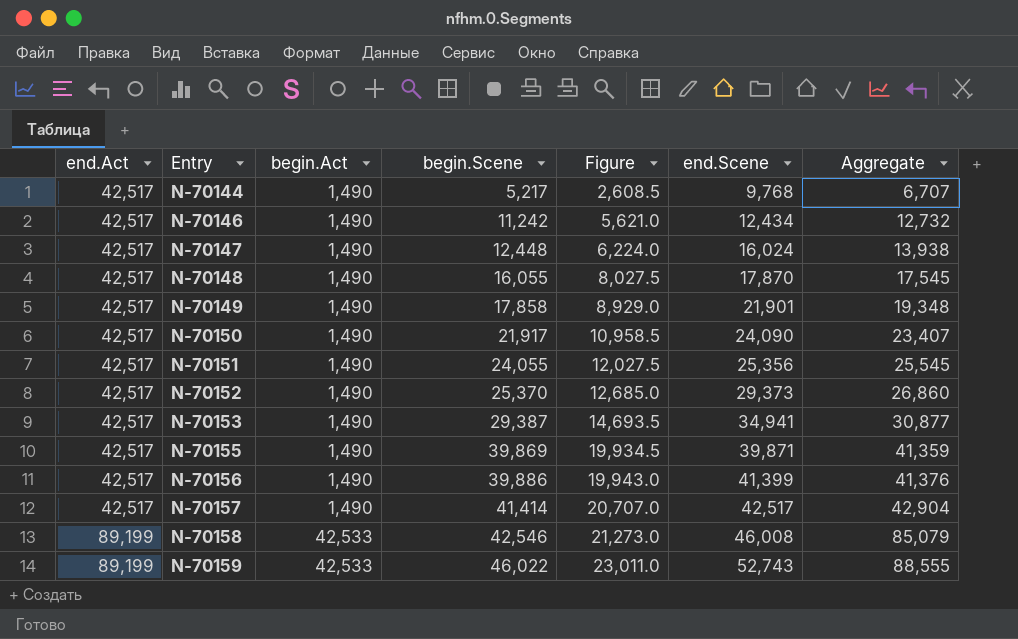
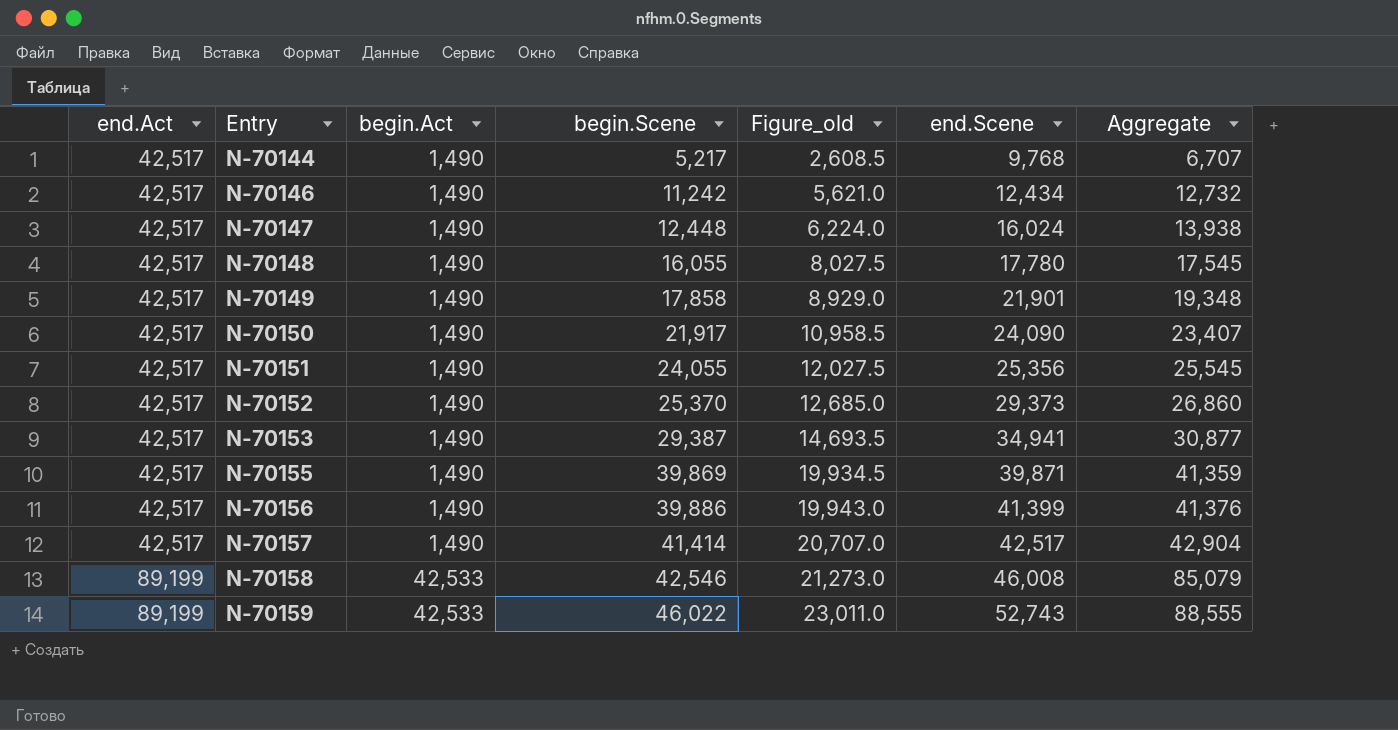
column name: Figure -> Figure_old
N-70148 | end.Scene: 17,870 -> 17,780

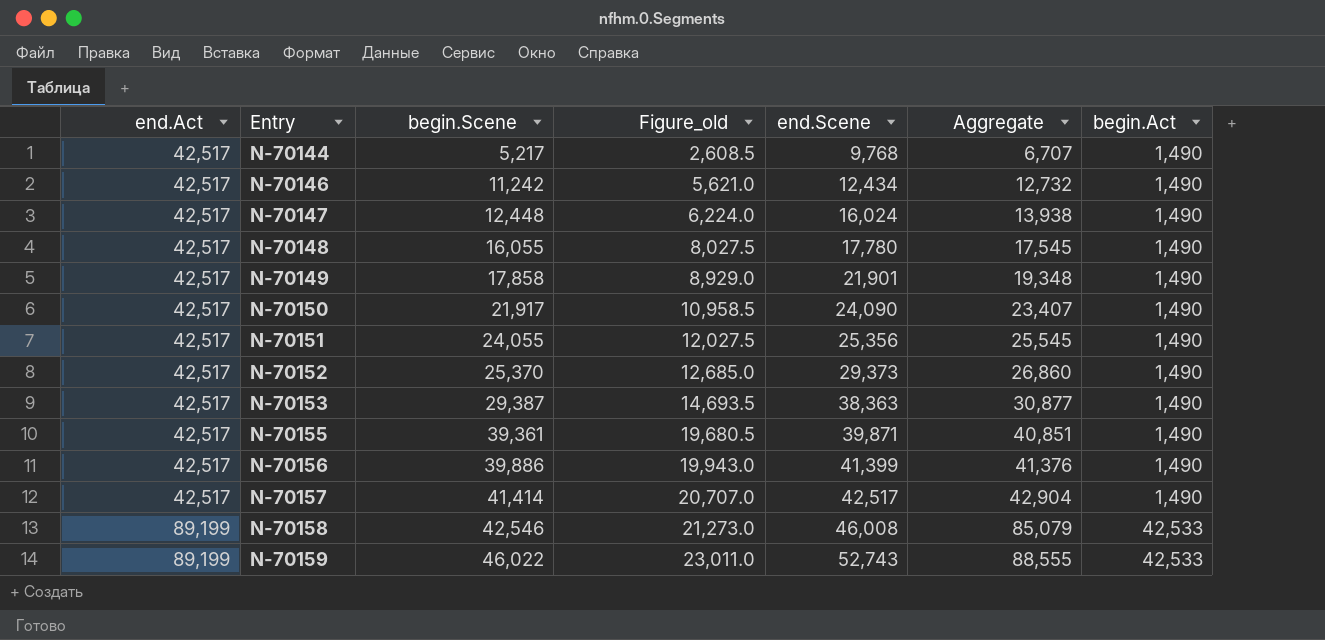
column begin.Act | position: 3 -> 7
N-70153 | end.Scene: 34,941 -> 38,363
N-70155 | begin.Scene: 39,869 -> 39,361
N-70155 | Figure_old: 19,934.5 -> 19,680.5
N-70155 | Aggregate: 41,359 -> 40,851

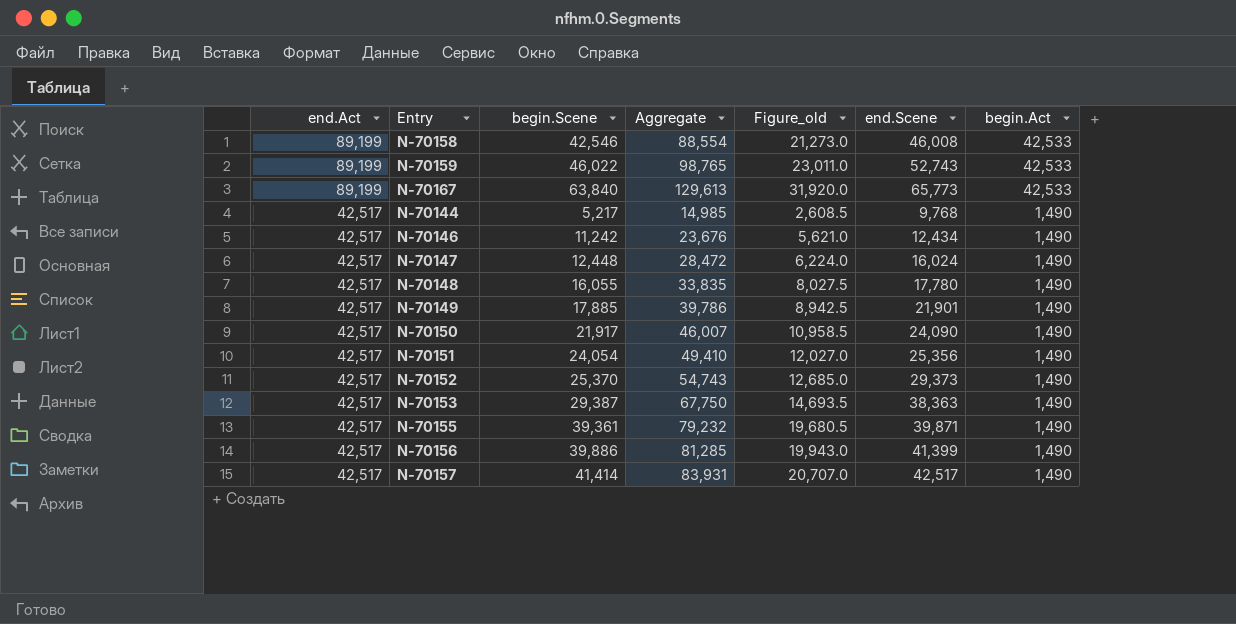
row order: end.Act ascending -> end.Act descending
column Aggregate | formula: [begin.Scene] + [begin.Act] -> [begin.Scene] + [end.Scene]
column Aggregate | position: 6 -> 4
row N-70167: none -> 89,199 | 63,840 | 129,613 | 31,920.0 | 65,773 | 42,533
N-70149 | begin.Scene: 17,858 -> 17,885
N-70149 | Figure_old: 8,929.0 -> 8,942.5
N-70151 | begin.Scene: 24,055 -> 24,054
N-70151 | Figure_old: 12,027.5 -> 12,027.0

